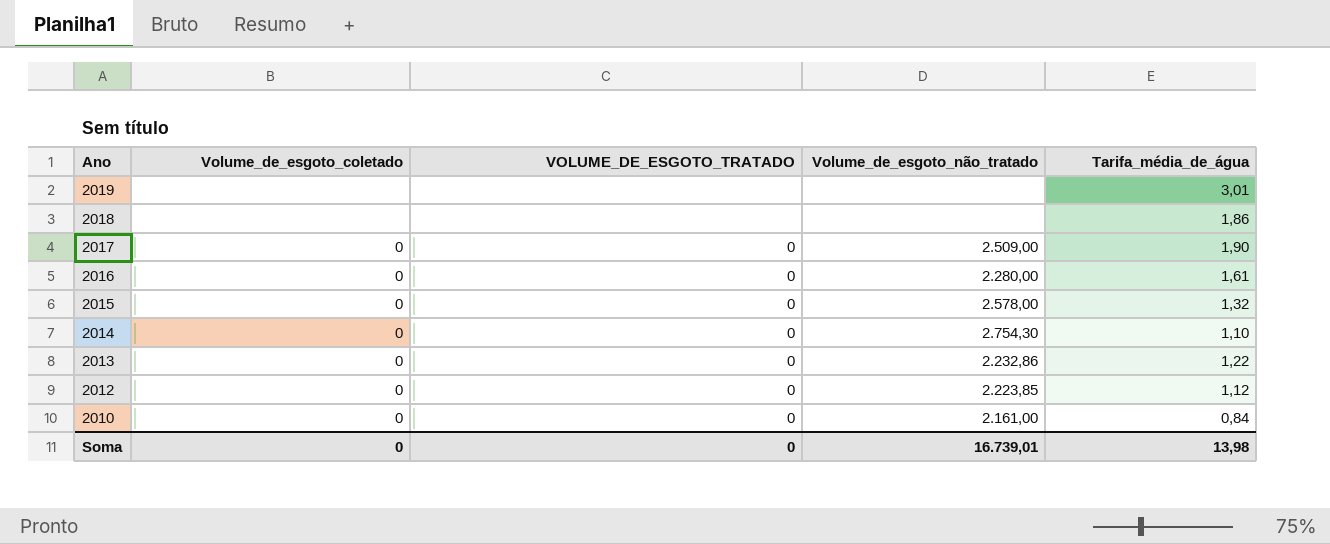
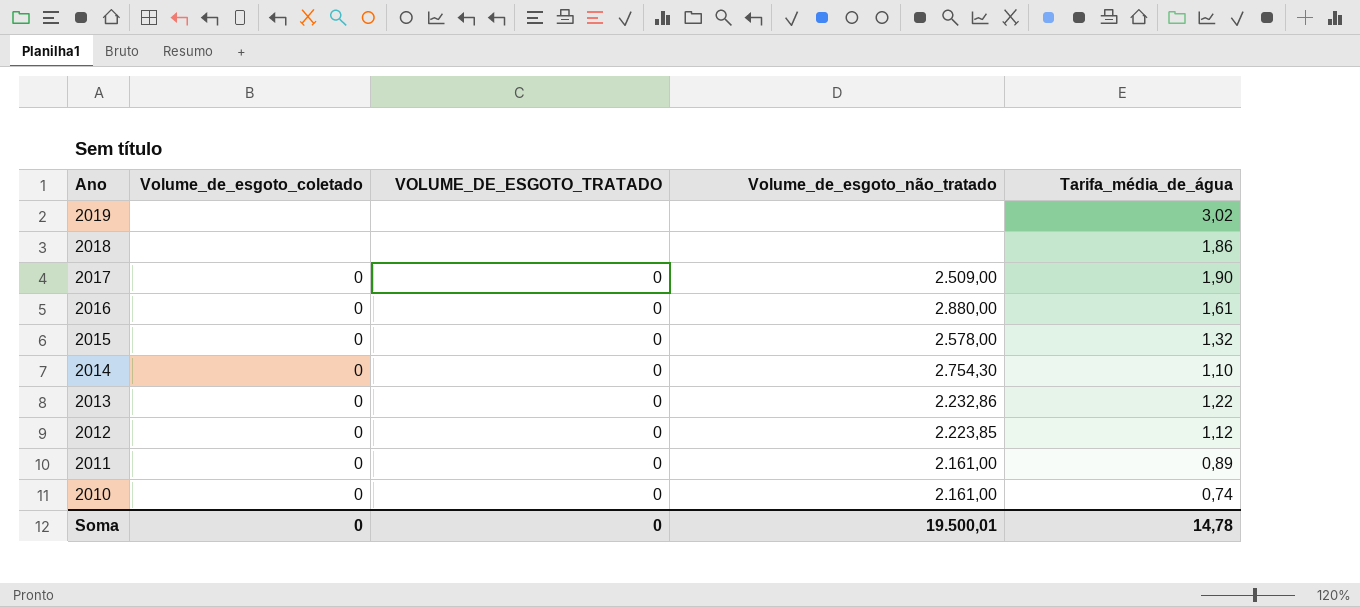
2019 | Tarifa_média_de_água: 3,01 -> 3,02
2016 | Volume_de_esgoto_não_tratado: 2.280,00 -> 2.880,00
row 2011: none -> 0 | 0 | 2.161,00 | 0,89
2010 | Tarifa_média_de_água: 0,84 -> 0,74
Soma | Volume_de_esgoto_não_tratado: 16.739,01 -> 19.500,01
Soma | Tarifa_média_de_água: 13,98 -> 14,78

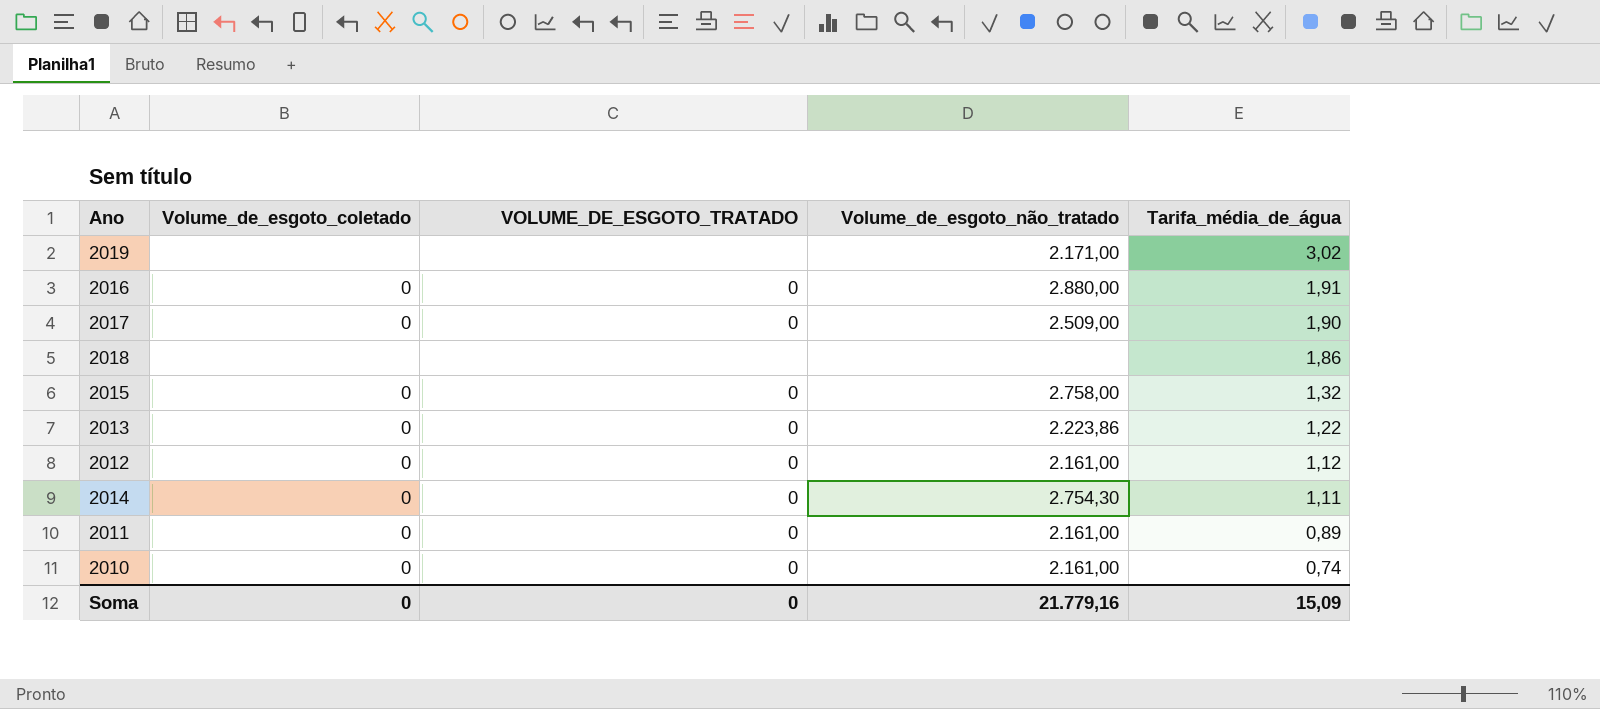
row order: Ano descending -> Tarifa_média_de_água descending
2019 | Volume_de_esgoto_não_tratado: none -> 2.171,00
2016 | Tarifa_média_de_água: 1,61 -> 1,91
2015 | Volume_de_esgoto_não_tratado: 2.578,00 -> 2.758,00
2013 | Volume_de_esgoto_não_tratado: 2.232,86 -> 2.223,86
2012 | Volume_de_esgoto_não_tratado: 2.223,85 -> 2.161,00
2014 | Tarifa_média_de_água: 1,10 -> 1,11
Soma | Volume_de_esgoto_não_tratado: 19.500,01 -> 21.779,16
Soma | Tarifa_média_de_água: 14,78 -> 15,09

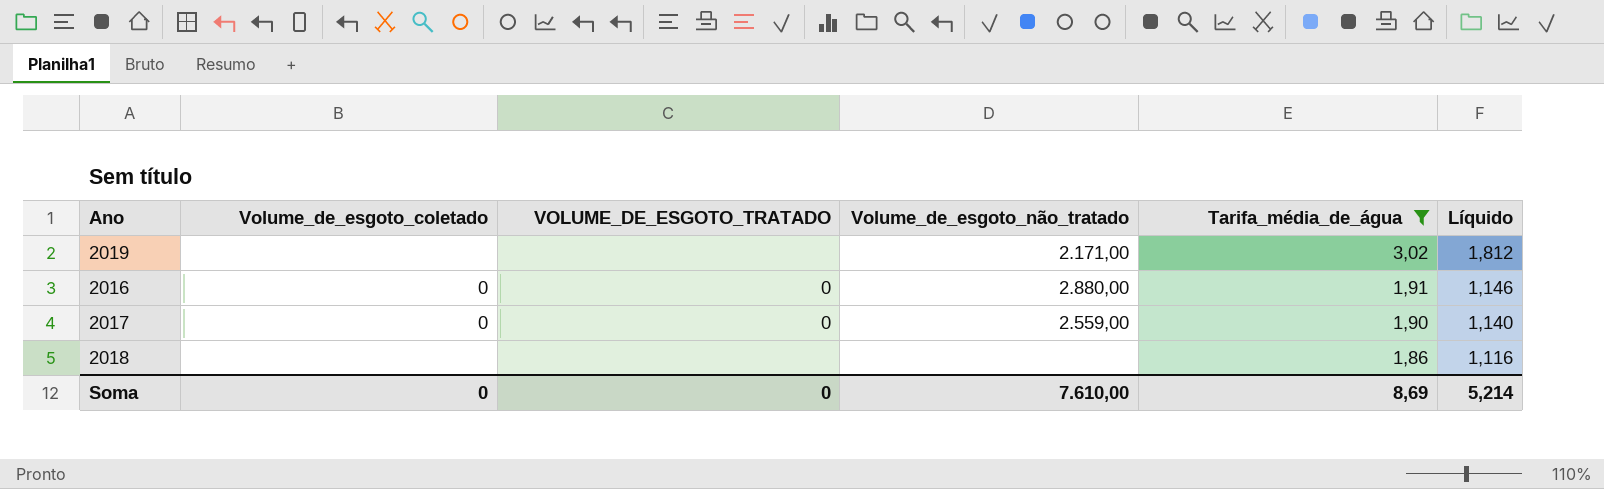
filter: none -> Tarifa_média_de_água >= 1,86
column Líquido | formula: none -> [Tarifa_média_de_água] * 0,6
2017 | Volume_de_esgoto_não_tratado: 2.509,00 -> 2.559,00
Soma | Volume_de_esgoto_não_tratado: 21.779,16 -> 7.610,00
Soma | Tarifa_média_de_água: 15,09 -> 8,69

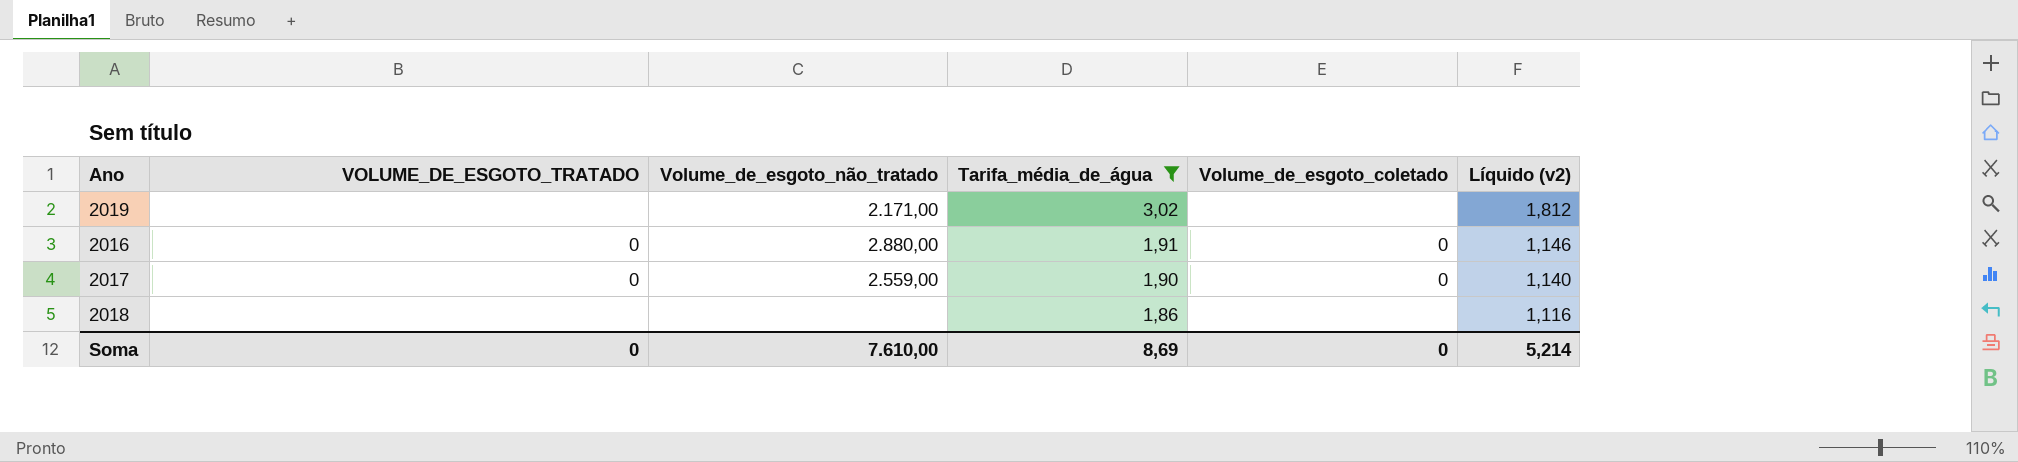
column Volume_de_esgoto_coletado | position: 2 -> 5
column name: Líquido -> Líquido (v2)

